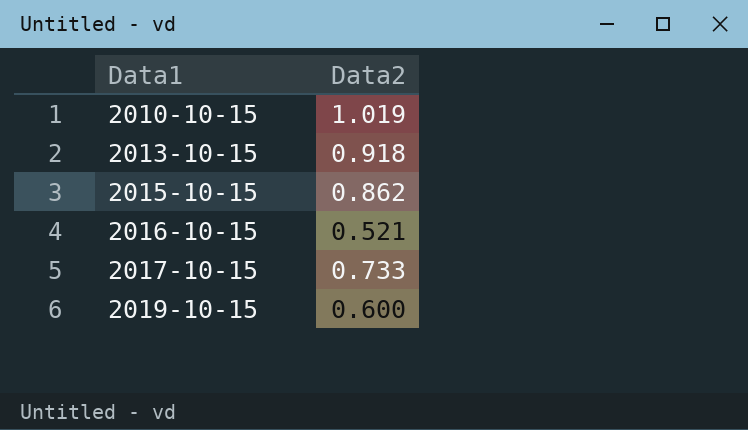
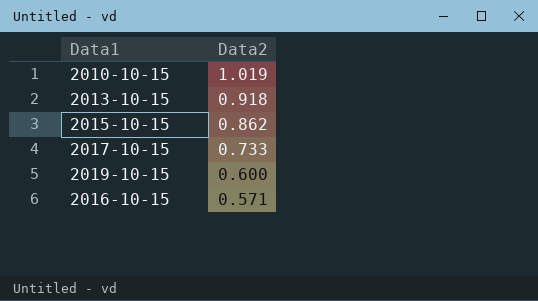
row order: Data1 ascending -> Data2 descending
2016-10-15 | Data2: 0.521 -> 0.571

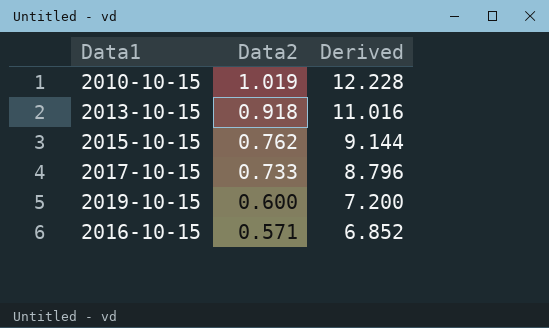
column Derived | formula: none -> [Data2] * 12
2015-10-15 | Data2: 0.862 -> 0.762

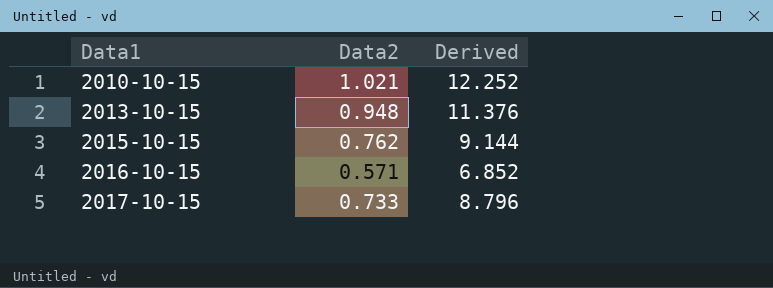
row order: Data2 descending -> Data1 ascending
row 2019-10-15: 0.600 | 7.200 -> none
2010-10-15 | Data2: 1.019 -> 1.021
2010-10-15 | Derived: 12.228 -> 12.252
2013-10-15 | Data2: 0.918 -> 0.948
2013-10-15 | Derived: 11.016 -> 11.376

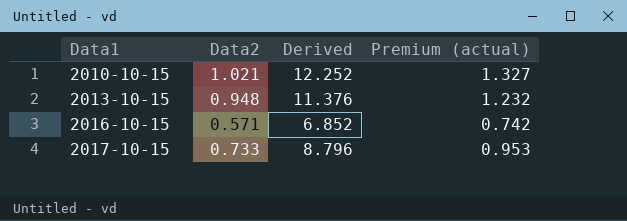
column Premium (actual) | formula: none -> [Data2] * 1.3
row 2015-10-15: 0.762 | 9.144 -> none

